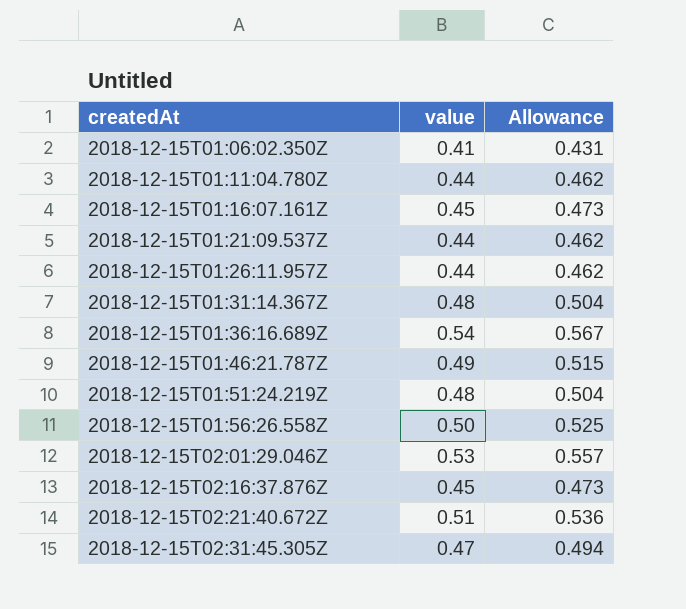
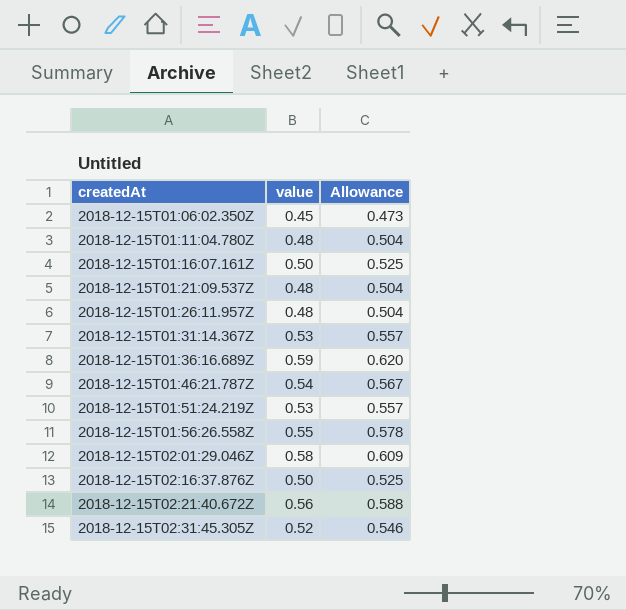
2018-12-15T01:06:02.350Z | value: 0.41 -> 0.45
2018-12-15T01:06:02.350Z | Allowance: 0.431 -> 0.473
2018-12-15T01:11:04.780Z | value: 0.44 -> 0.48
2018-12-15T01:11:04.780Z | Allowance: 0.462 -> 0.504
2018-12-15T01:16:07.161Z | value: 0.45 -> 0.50
2018-12-15T01:16:07.161Z | Allowance: 0.473 -> 0.525
2018-12-15T01:21:09.537Z | value: 0.44 -> 0.48
2018-12-15T01:21:09.537Z | Allowance: 0.462 -> 0.504
2018-12-15T01:26:11.957Z | value: 0.44 -> 0.48
2018-12-15T01:26:11.957Z | Allowance: 0.462 -> 0.504
2018-12-15T01:31:14.367Z | value: 0.48 -> 0.53
2018-12-15T01:31:14.367Z | Allowance: 0.504 -> 0.557
2018-12-15T01:36:16.689Z | value: 0.54 -> 0.59
2018-12-15T01:36:16.689Z | Allowance: 0.567 -> 0.620
2018-12-15T01:46:21.787Z | value: 0.49 -> 0.54
2018-12-15T01:46:21.787Z | Allowance: 0.515 -> 0.567
2018-12-15T01:51:24.219Z | value: 0.48 -> 0.53
2018-12-15T01:51:24.219Z | Allowance: 0.504 -> 0.557
2018-12-15T01:56:26.558Z | value: 0.50 -> 0.55
2018-12-15T01:56:26.558Z | Allowance: 0.525 -> 0.578
2018-12-15T02:01:29.046Z | value: 0.53 -> 0.58
2018-12-15T02:01:29.046Z | Allowance: 0.557 -> 0.609
2018-12-15T02:16:37.876Z | value: 0.45 -> 0.50
2018-12-15T02:16:37.876Z | Allowance: 0.473 -> 0.525
2018-12-15T02:21:40.672Z | value: 0.51 -> 0.56
2018-12-15T02:21:40.672Z | Allowance: 0.536 -> 0.588
2018-12-15T02:31:45.305Z | value: 0.47 -> 0.52
2018-12-15T02:31:45.305Z | Allowance: 0.494 -> 0.546

